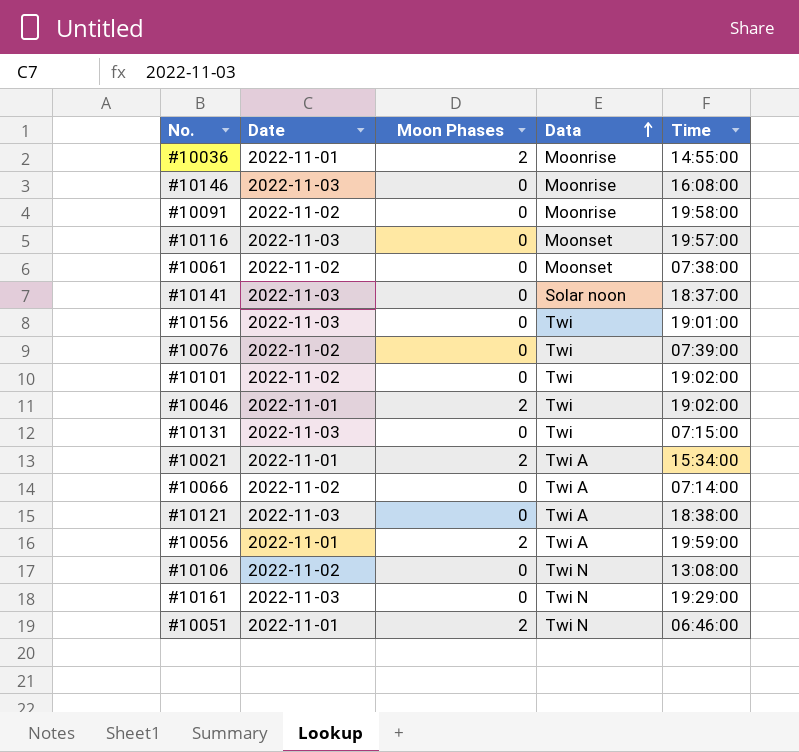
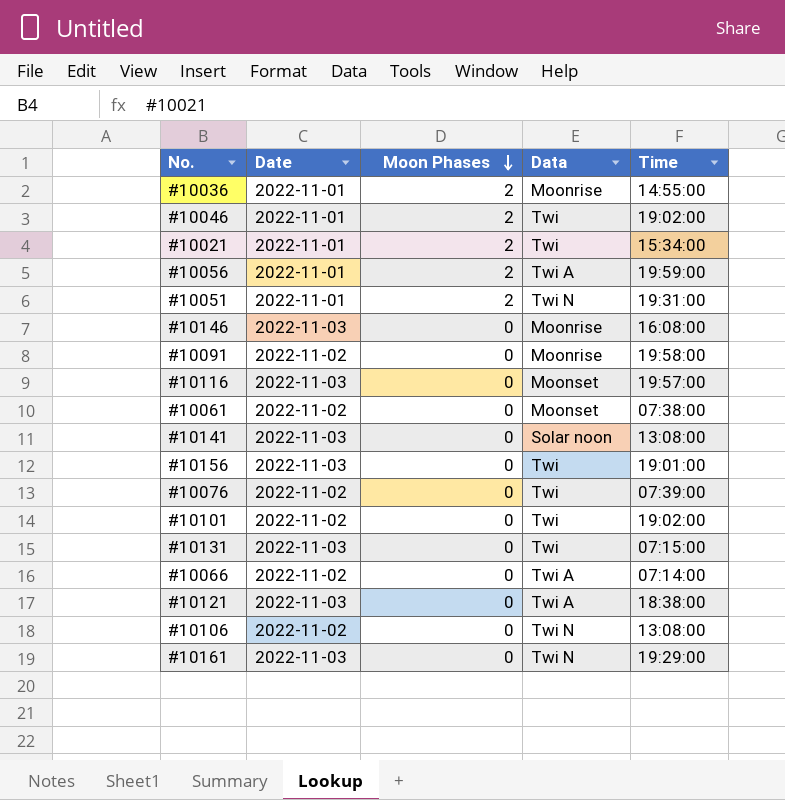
row order: Data ascending -> Moon Phases descending
#10021 | Data: Twi A -> Twi
#10051 | Time: 06:46:00 -> 19:31:00
#10141 | Time: 18:37:00 -> 13:08:00

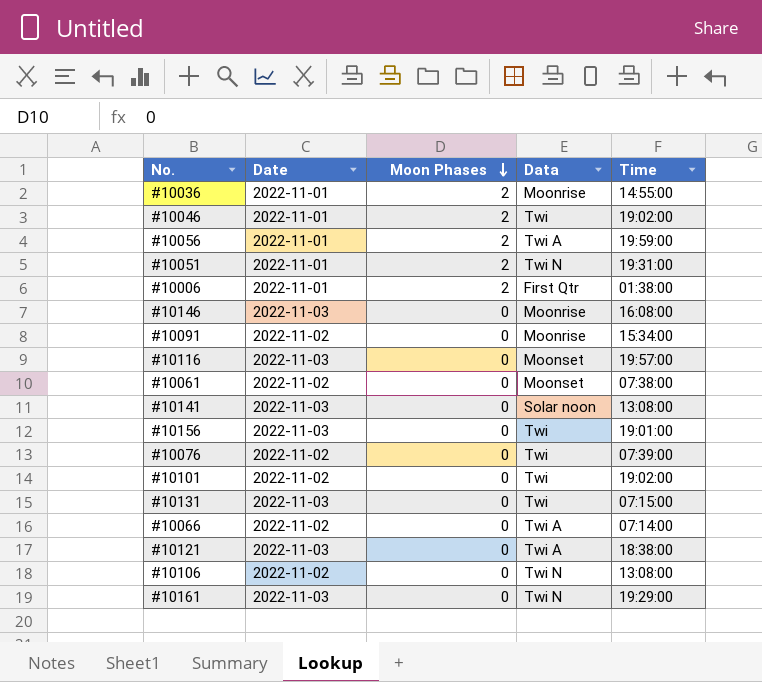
row #10021: 2022-11-01 | 2 | Twi | 15:34:00 -> none
row #10006: none -> 2022-11-01 | 2 | First Qtr | 01:38:00
#10091 | Time: 19:58:00 -> 15:34:00

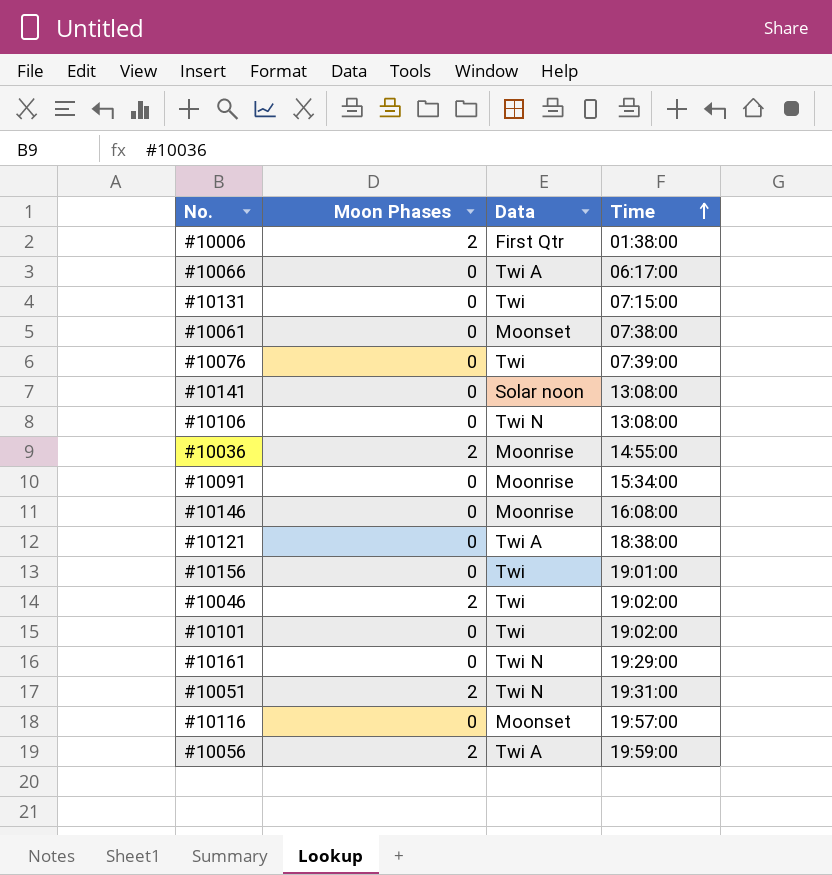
row order: Moon Phases descending -> Time ascending
column Date | position: 2 -> none
#10066 | Time: 07:14:00 -> 06:17:00

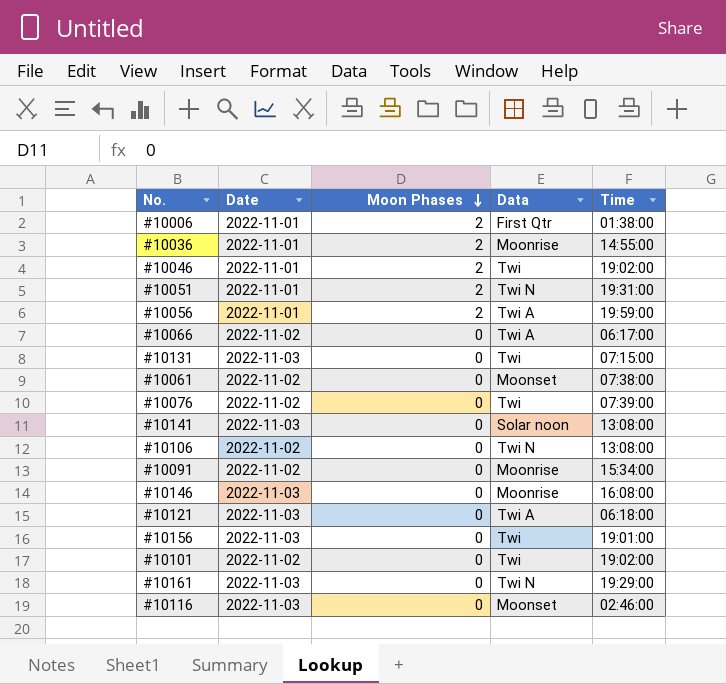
row order: Time ascending -> Moon Phases descending
column Date | position: none -> 2
#10121 | Time: 18:38:00 -> 06:18:00
#10116 | Time: 19:57:00 -> 02:46:00

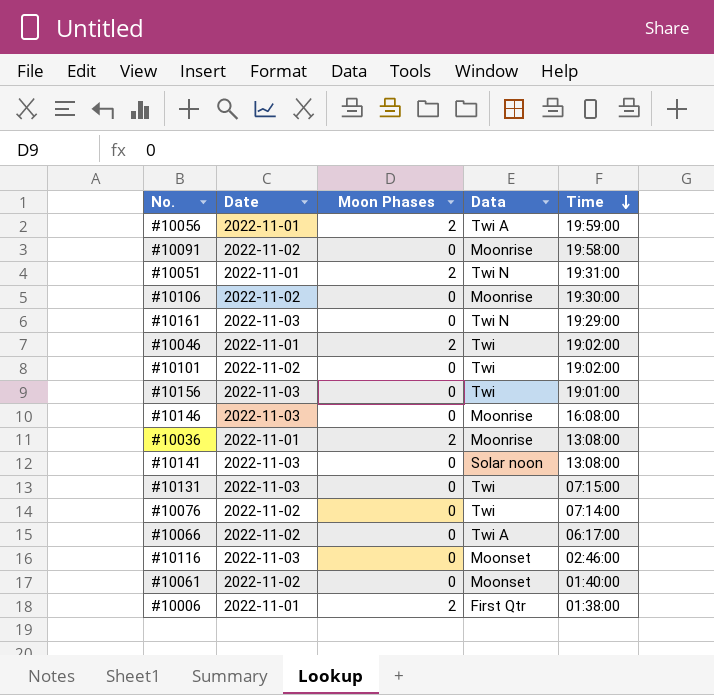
row order: Moon Phases descending -> Time descending
row #10121: 2022-11-03 | 0 | Twi A | 06:18:00 -> none
#10091 | Time: 15:34:00 -> 19:58:00
#10106 | Data: Twi N -> Moonrise
#10106 | Time: 13:08:00 -> 19:30:00
#10036 | Time: 14:55:00 -> 13:08:00
#10076 | Time: 07:39:00 -> 07:14:00
#10061 | Time: 07:38:00 -> 01:40:00

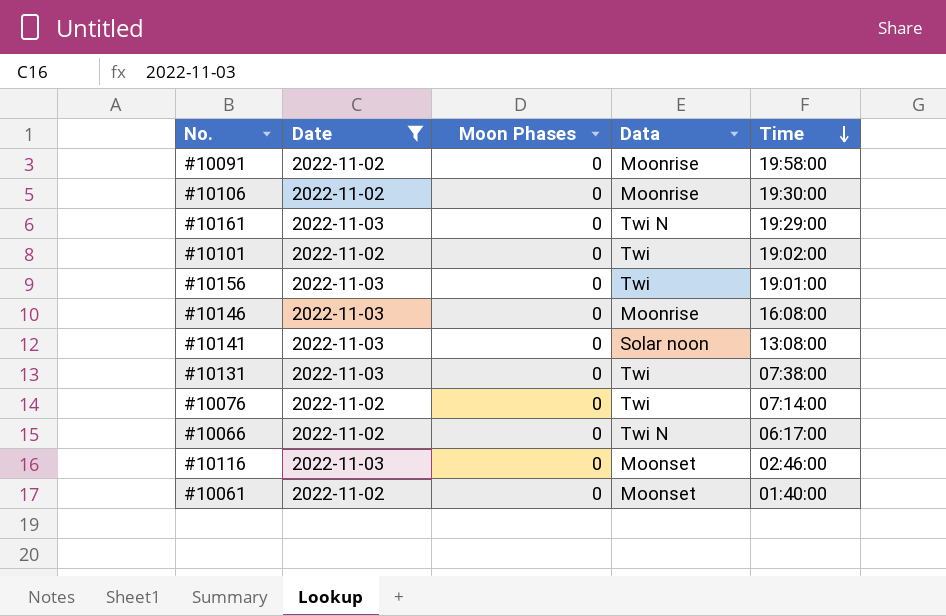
filter: none -> Date != 2022-11-01
#10131 | Time: 07:15:00 -> 07:38:00
#10066 | Data: Twi A -> Twi N

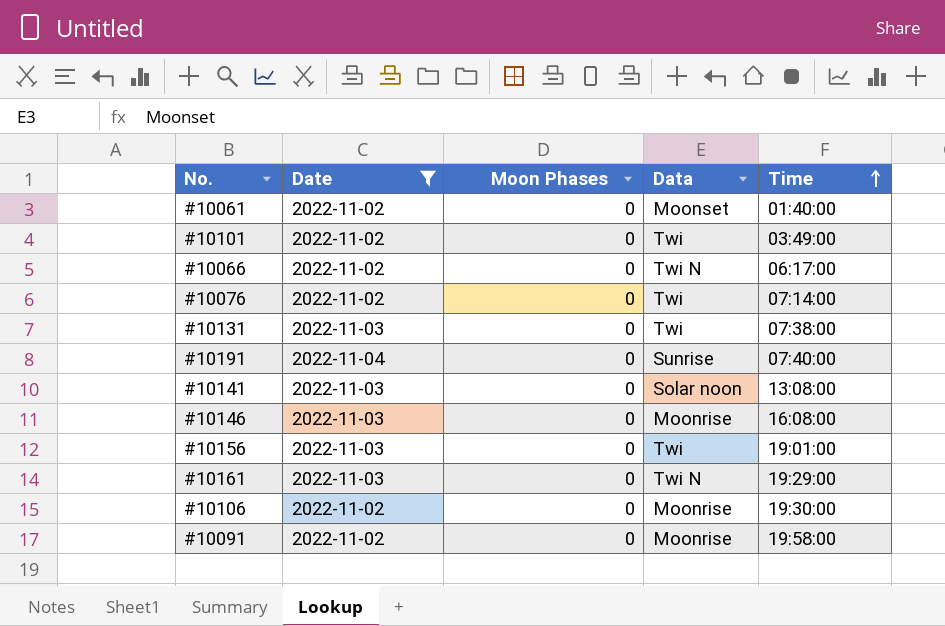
row order: Time descending -> Time ascending
row #10116: 2022-11-03 | 0 | Moonset | 02:46:00 -> none
#10101 | Time: 19:02:00 -> 03:49:00
row #10191: none -> 2022-11-04 | 0 | Sunrise | 07:40:00

